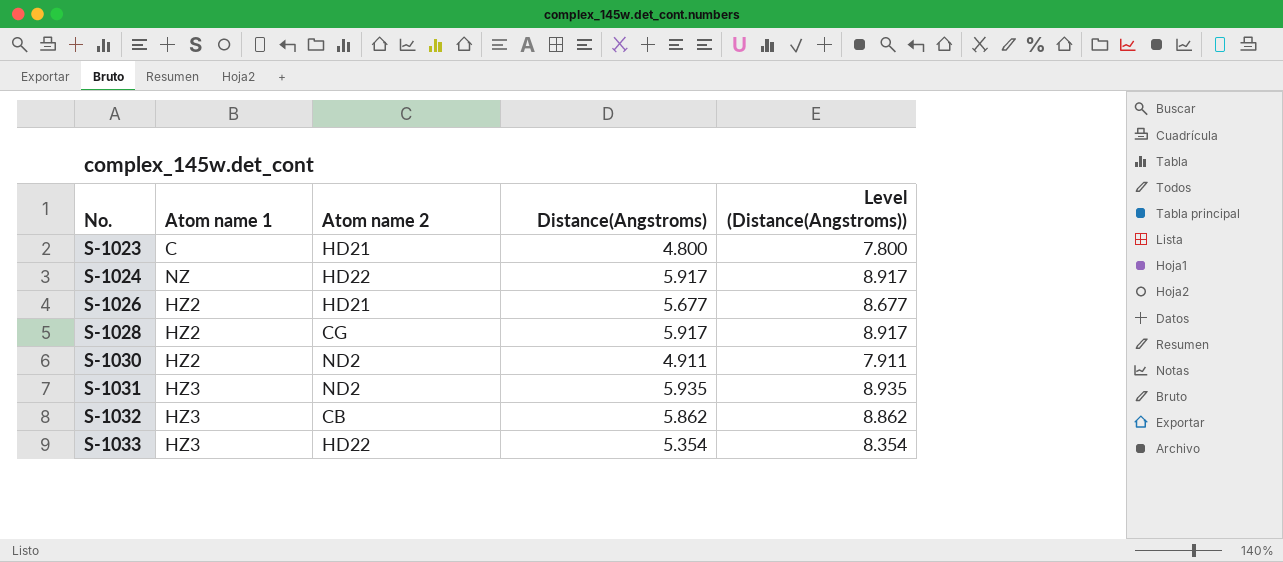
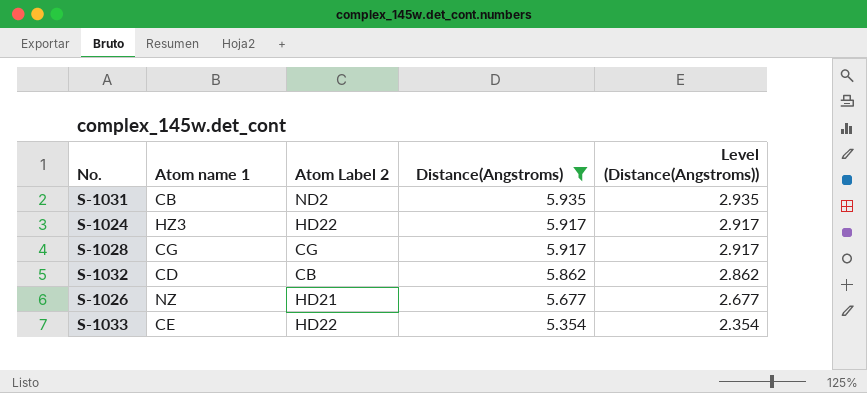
filter: none -> Distance(Angstroms) >= 5.354
row order: No. ascending -> Distance(Angstroms) descending
column name: Atom name 2 -> Atom Label 2
column Level (Distance(Angstroms)) | formula: [Distance(Angstroms)] + 3 -> [Distance(Angstroms)] - 3
S-1031 | Atom name 1: HZ3 -> CB
S-1024 | Atom name 1: NZ -> HZ3
S-1028 | Atom name 1: HZ2 -> CG
S-1032 | Atom name 1: HZ3 -> CD
S-1026 | Atom name 1: HZ2 -> NZ
S-1033 | Atom name 1: HZ3 -> CE

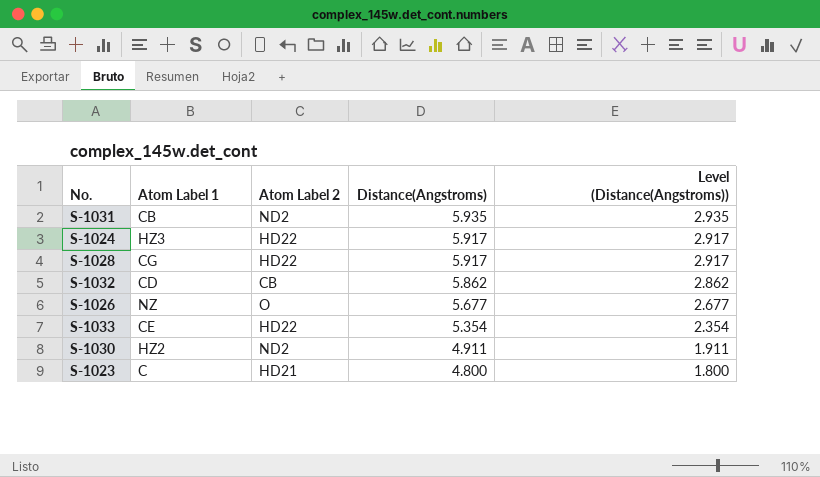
filter: Distance(Angstroms) >= 5.354 -> none
column name: Atom name 1 -> Atom Label 1
S-1028 | Atom Label 2: CG -> HD22
S-1026 | Atom Label 2: HD21 -> O

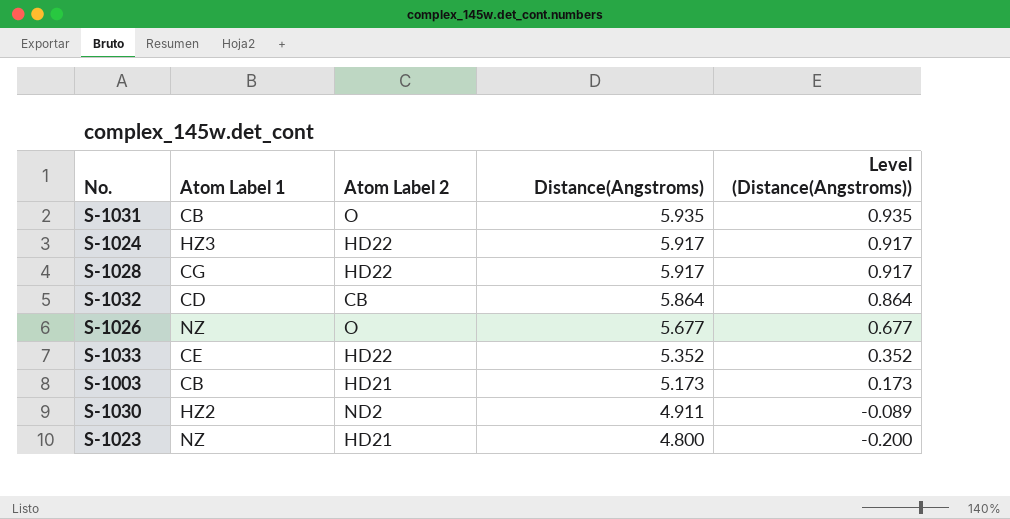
column Level (Distance(Angstroms)) | formula: [Distance(Angstroms)] - 3 -> [Distance(Angstroms)] - 5
S-1031 | Atom Label 2: ND2 -> O
S-1032 | Distance(Angstroms): 5.862 -> 5.864
S-1033 | Distance(Angstroms): 5.354 -> 5.352
row S-1003: none -> CB | HD21 | 5.173 | 0.173
S-1023 | Atom Label 1: C -> NZ

